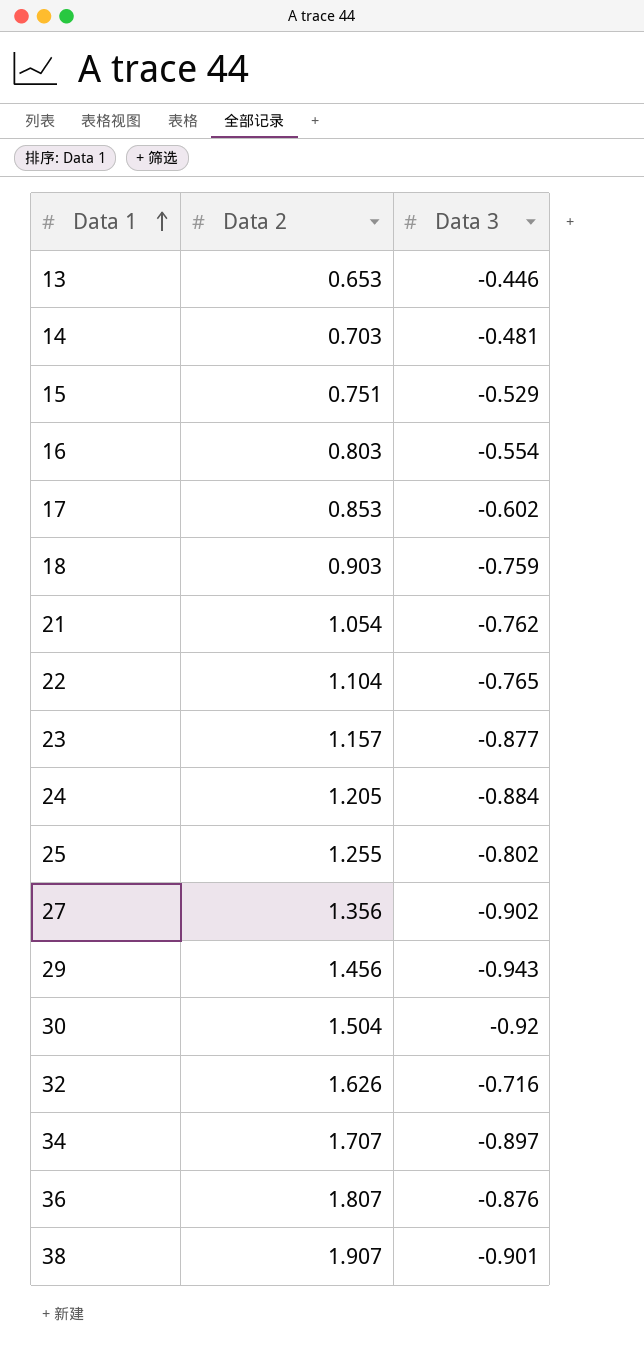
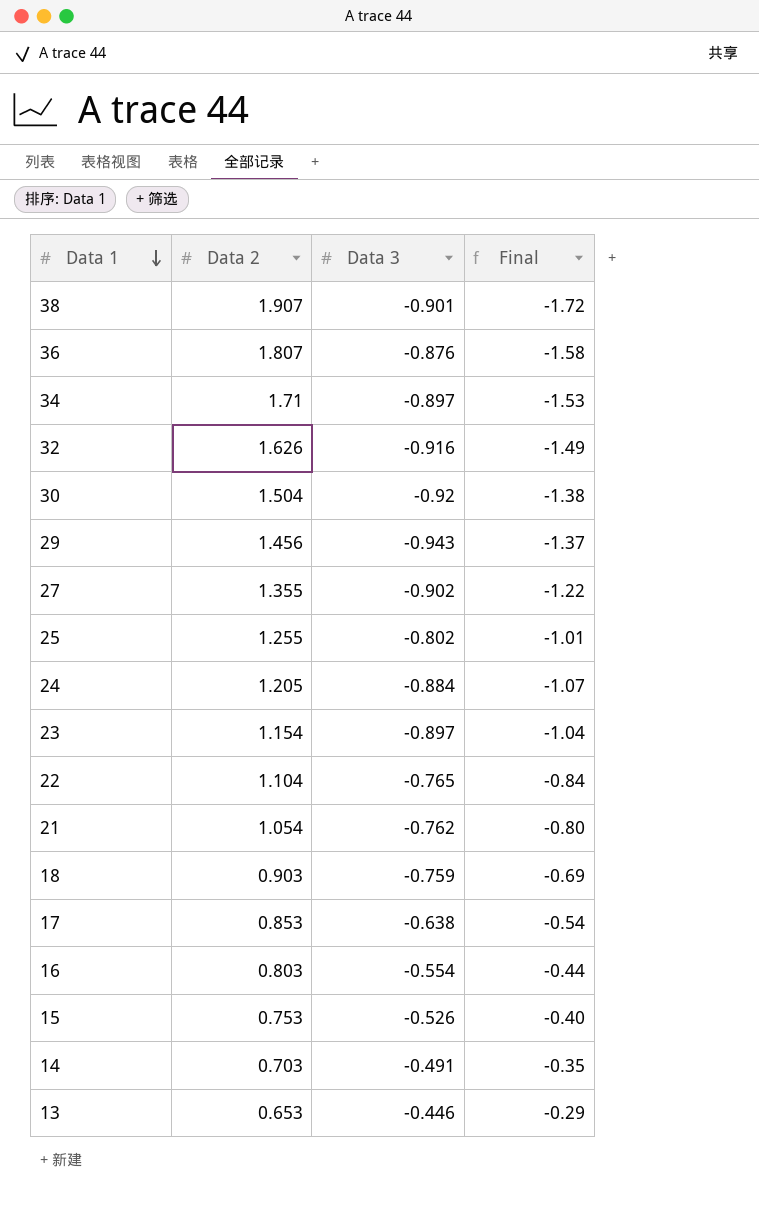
row order: Data 1 ascending -> Data 1 descending
column Final | formula: none -> [Data 2] * [Data 3]
34 | Data 2: 1.707 -> 1.71
32 | Data 3: -0.716 -> -0.916
27 | Data 2: 1.356 -> 1.355
23 | Data 2: 1.157 -> 1.154
23 | Data 3: -0.877 -> -0.897
17 | Data 3: -0.602 -> -0.638
15 | Data 2: 0.751 -> 0.753
15 | Data 3: -0.529 -> -0.526
14 | Data 3: -0.481 -> -0.491

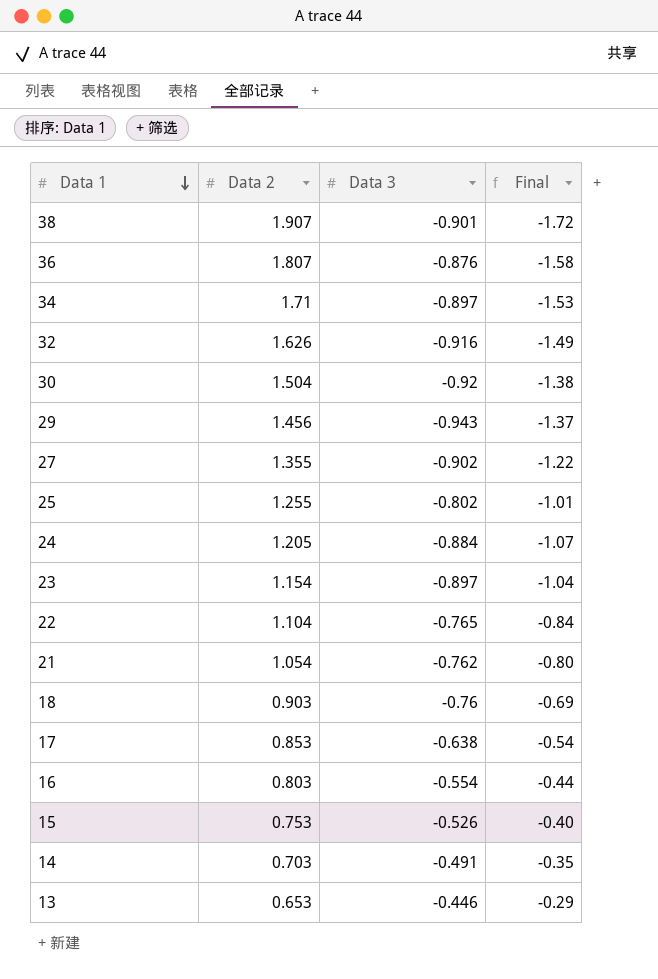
18 | Data 3: -0.759 -> -0.76

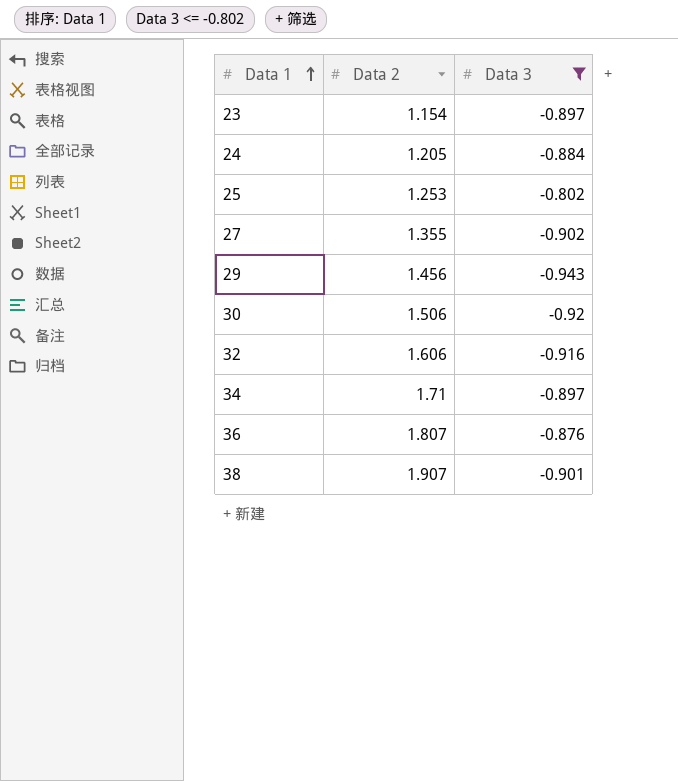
filter: none -> Data 3 <= -0.802
row order: Data 1 descending -> Data 1 ascending
column Final | formula: [Data 2] * [Data 3] -> none
25 | Data 2: 1.255 -> 1.253
30 | Data 2: 1.504 -> 1.506
32 | Data 2: 1.626 -> 1.606

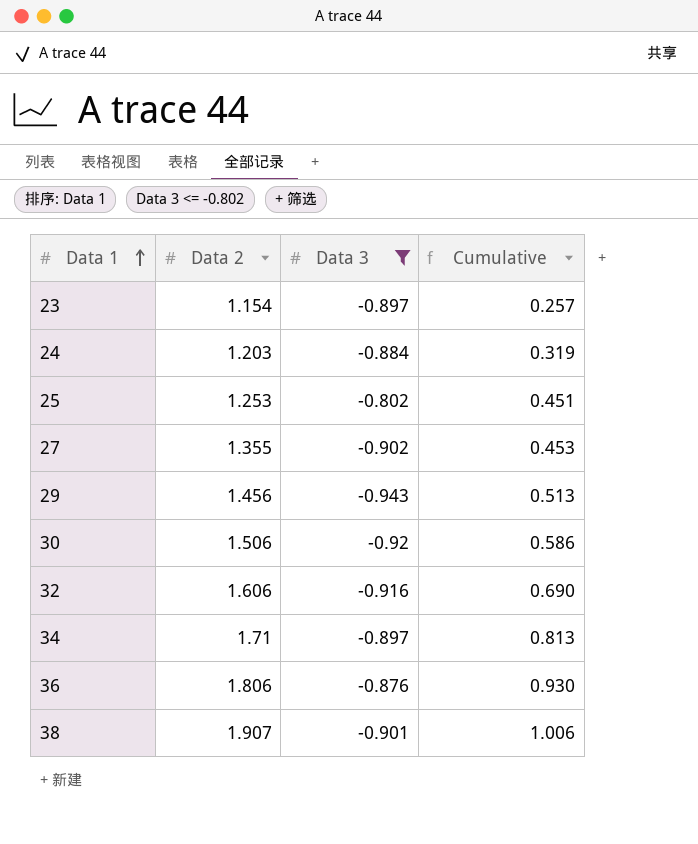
column Cumulative | formula: none -> [Data 2] + [Data 3]
24 | Data 2: 1.205 -> 1.203
36 | Data 2: 1.807 -> 1.806

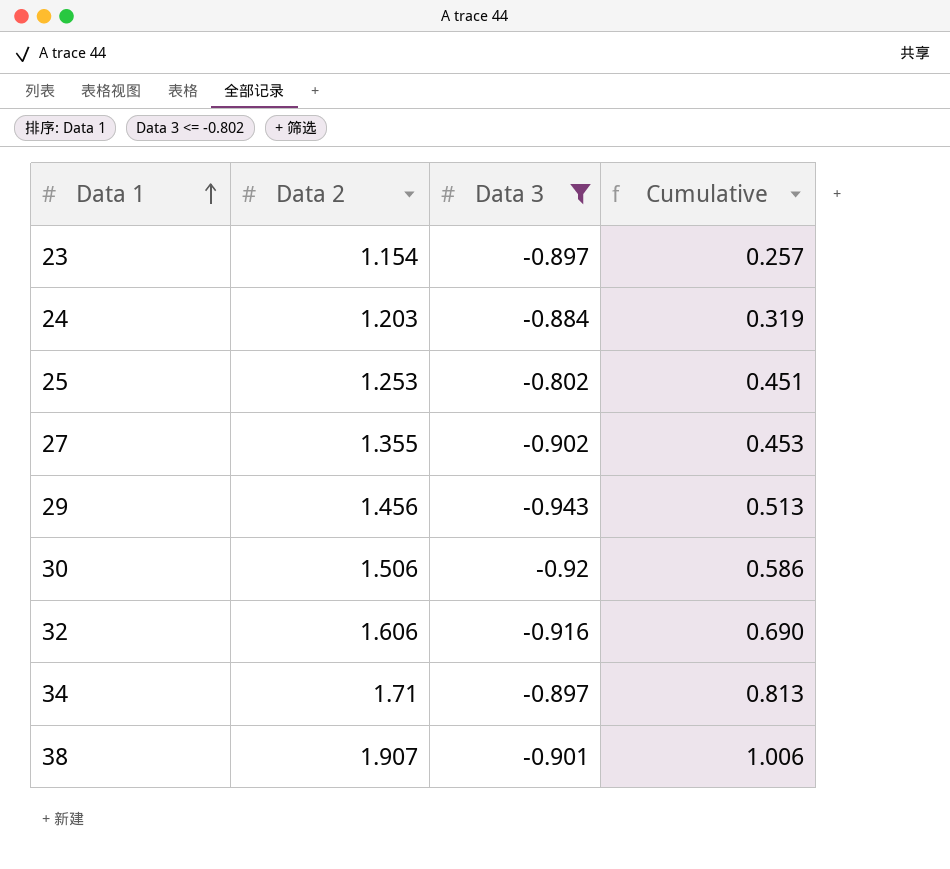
row 36: 1.806 | -0.876 | 0.930 -> none

